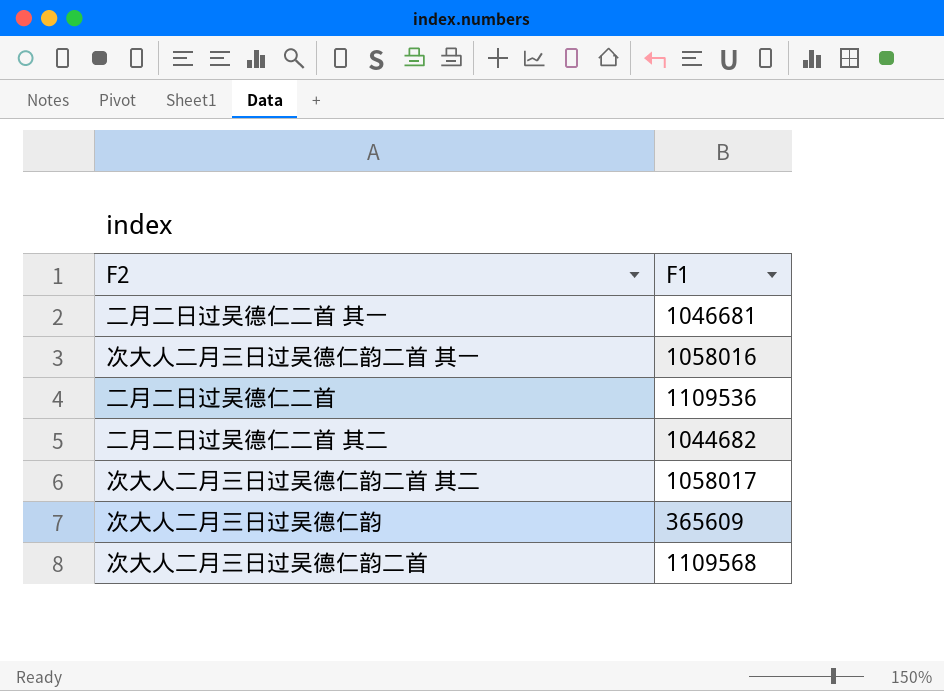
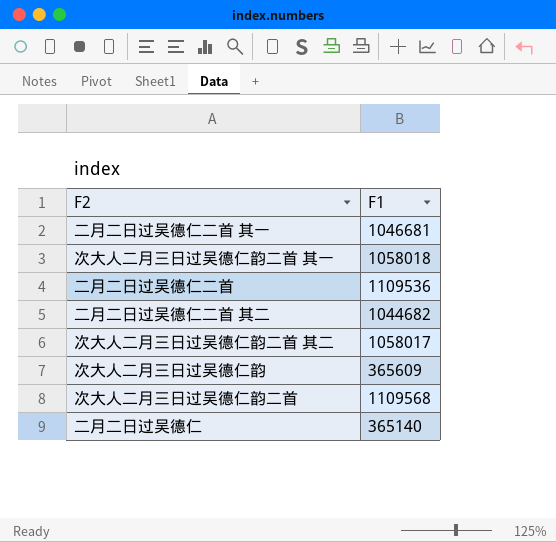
次大人二月三日过吴德仁韵二首 其一 | F1: 1058016 -> 1058018
row 二月二日过吴德仁: none -> 365140

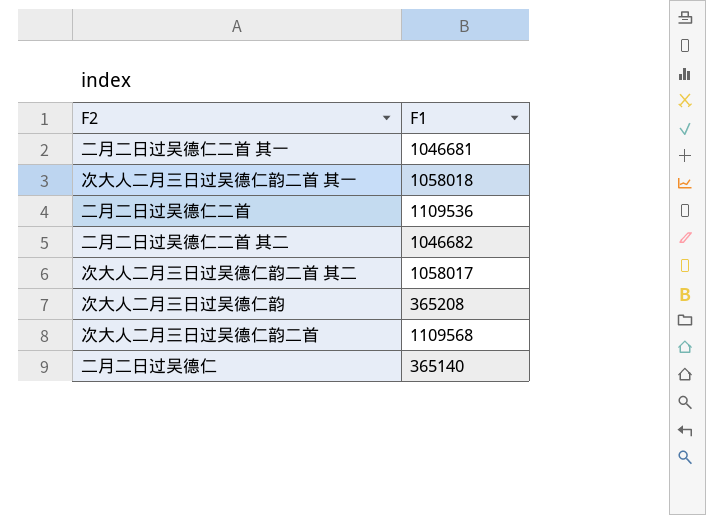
二月二日过吴德仁二首 其二 | F1: 1044682 -> 1046682
次大人二月三日过吴德仁韵 | F1: 365609 -> 365208

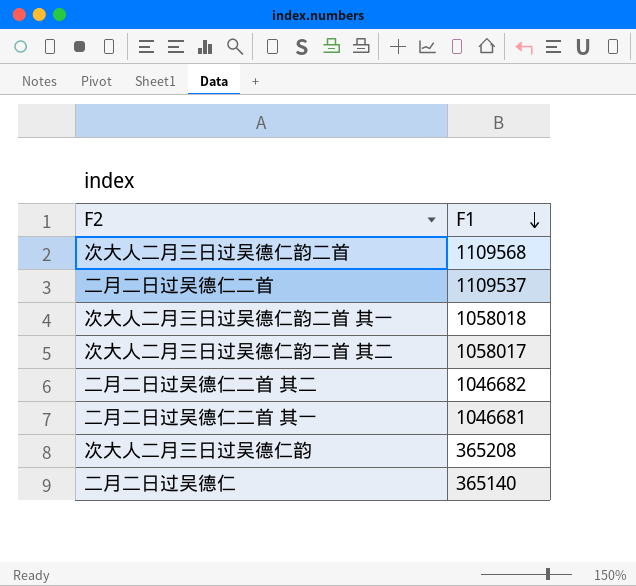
row order: none -> F1 descending
二月二日过吴德仁二首 | F1: 1109536 -> 1109537

